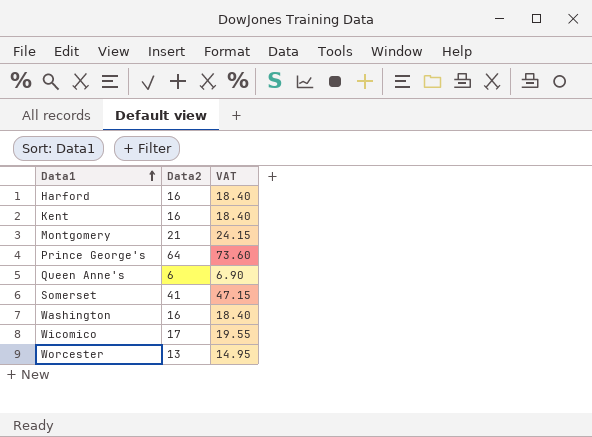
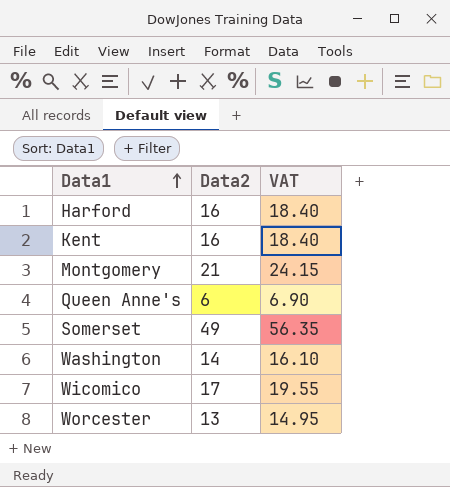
row Prince George's: 64 | 73.60 -> none
Somerset | Data2: 41 -> 49
Somerset | VAT: 47.15 -> 56.35
Washington | Data2: 16 -> 14
Washington | VAT: 18.40 -> 16.10

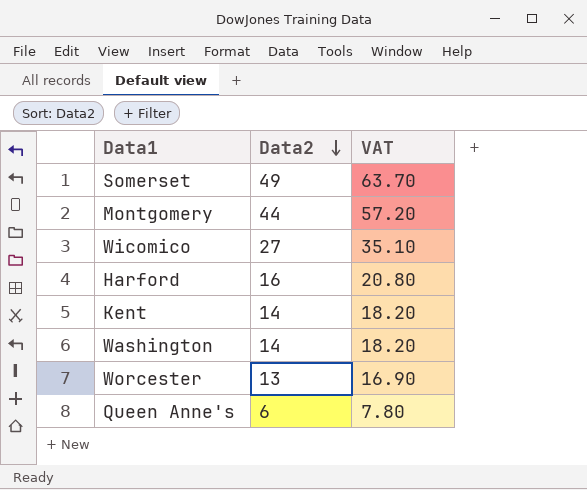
row order: Data1 ascending -> Data2 descending
column VAT | formula: [Data2] * 1.15 -> [Data2] * 1.3
Montgomery | Data2: 21 -> 44
Wicomico | Data2: 17 -> 27
Kent | Data2: 16 -> 14

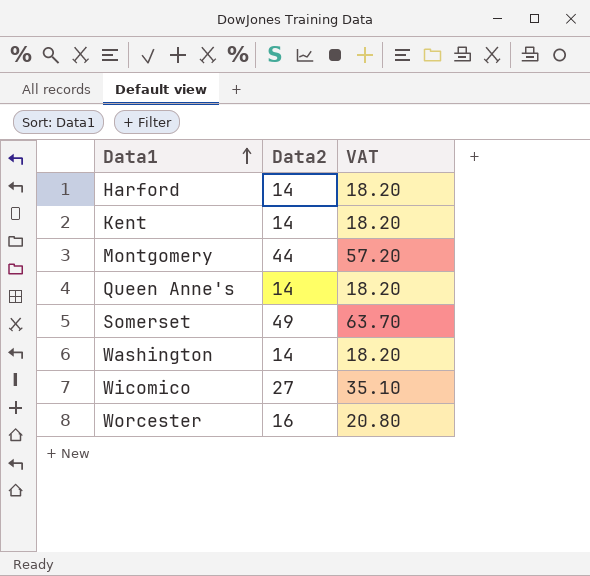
row order: Data2 descending -> Data1 ascending
Harford | Data2: 16 -> 14
Harford | VAT: 20.80 -> 18.20
Queen Anne's | Data2: 6 -> 14
Queen Anne's | VAT: 7.80 -> 18.20
Worcester | Data2: 13 -> 16
Worcester | VAT: 16.90 -> 20.80

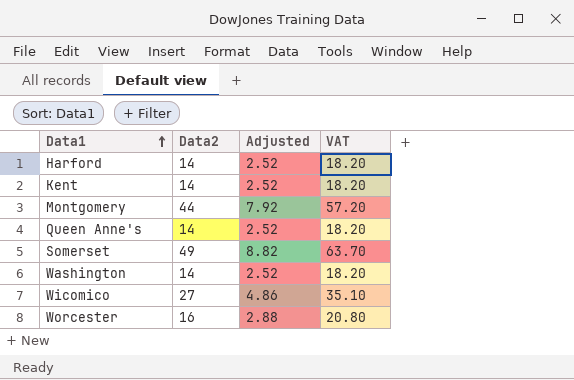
column Adjusted | formula: none -> [Data2] * 0.18

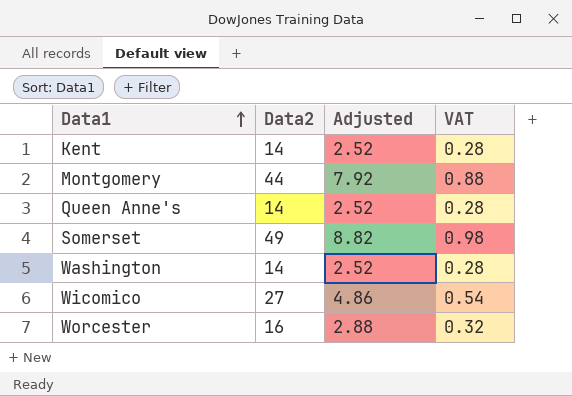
column VAT | formula: [Data2] * 1.3 -> [Data2] * 0.02
row Harford: 14 | 2.52 | 18.20 -> none

